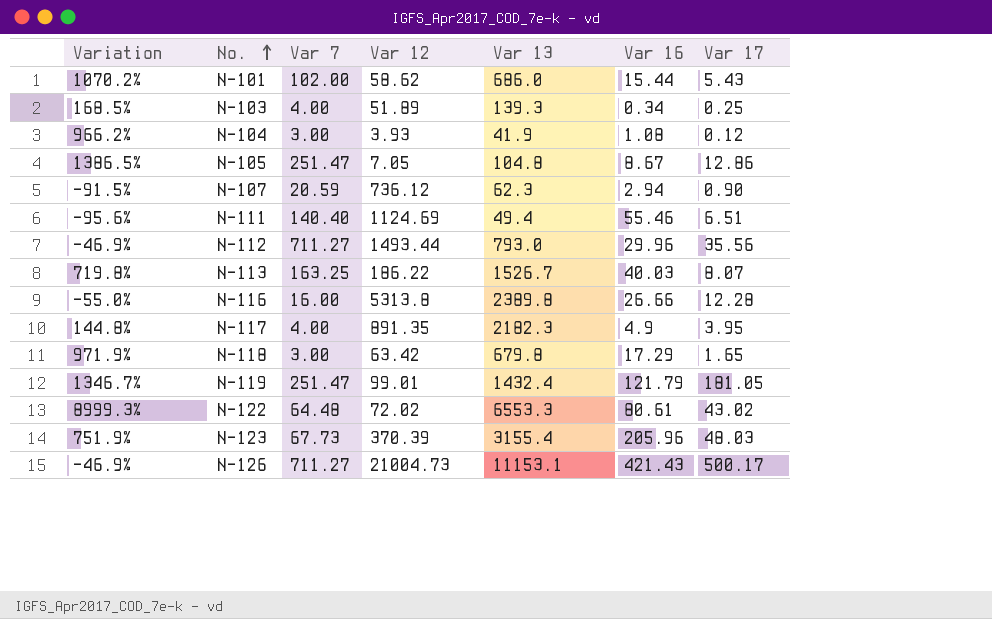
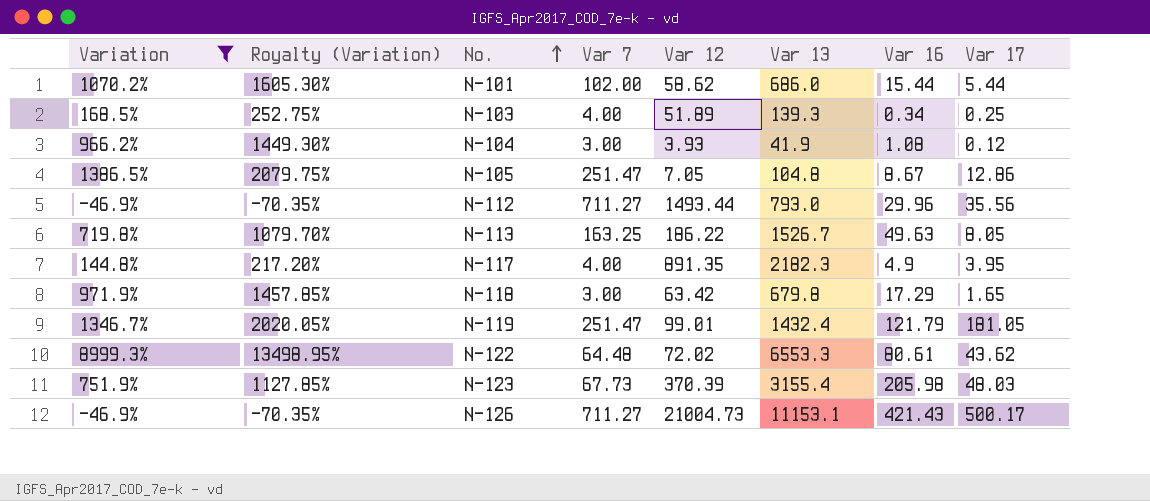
filter: none -> Variation >= -46.9%
column Royalty (Variation) | formula: none -> [Variation] * 1.5
N-101 | Var 17: 5.43 -> 5.44
N-113 | Var 16: 40.03 -> 49.63
N-113 | Var 17: 8.07 -> 8.05
N-122 | Var 17: 43.02 -> 43.62
N-123 | Var 16: 205.96 -> 205.98

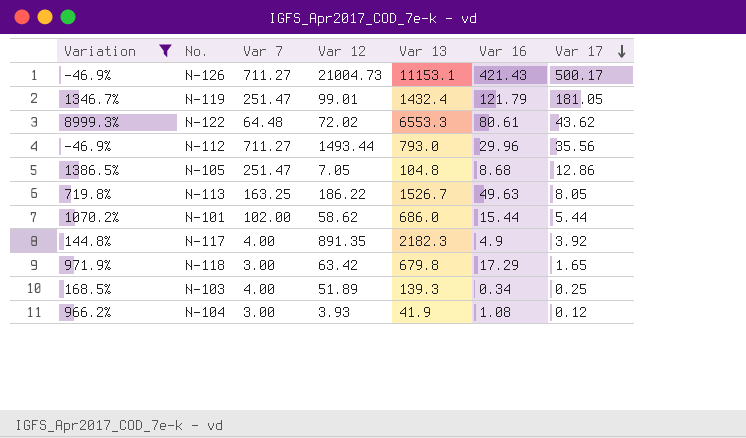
row order: No. ascending -> Var 17 descending
column Royalty (Variation) | formula: [Variation] * 1.5 -> none
row N-123: 751.9% | 1127.85% | 67.73 | 370.39 | 3155.4 | 205.98 | 48.03 -> none
N-105 | Var 16: 8.67 -> 8.68
N-117 | Var 17: 3.95 -> 3.92

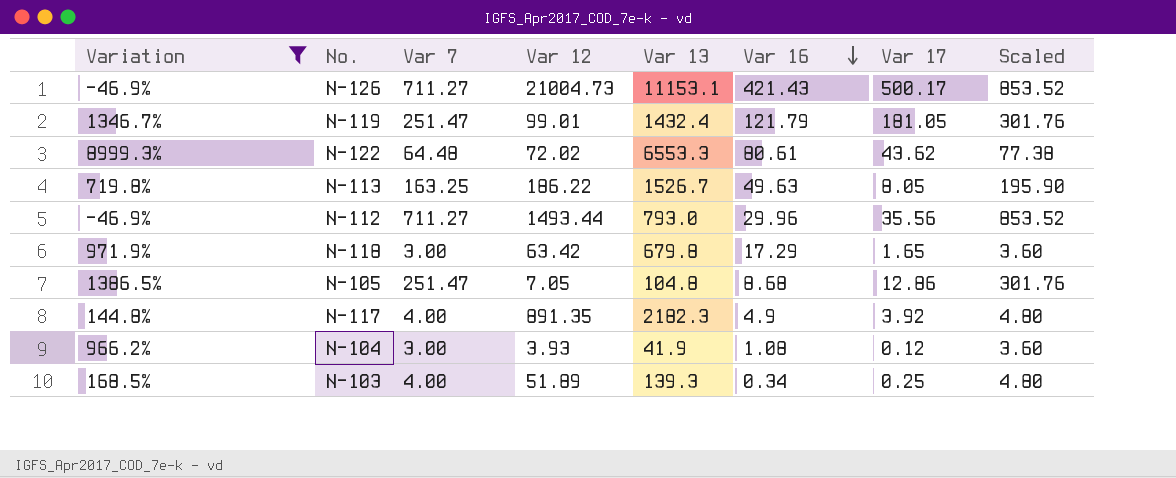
row order: Var 17 descending -> Var 16 descending
column Scaled | formula: none -> [Var 7] * 1.2
row N-101: 1070.2% | 102.00 | 58.62 | 686.0 | 15.44 | 5.44 -> none

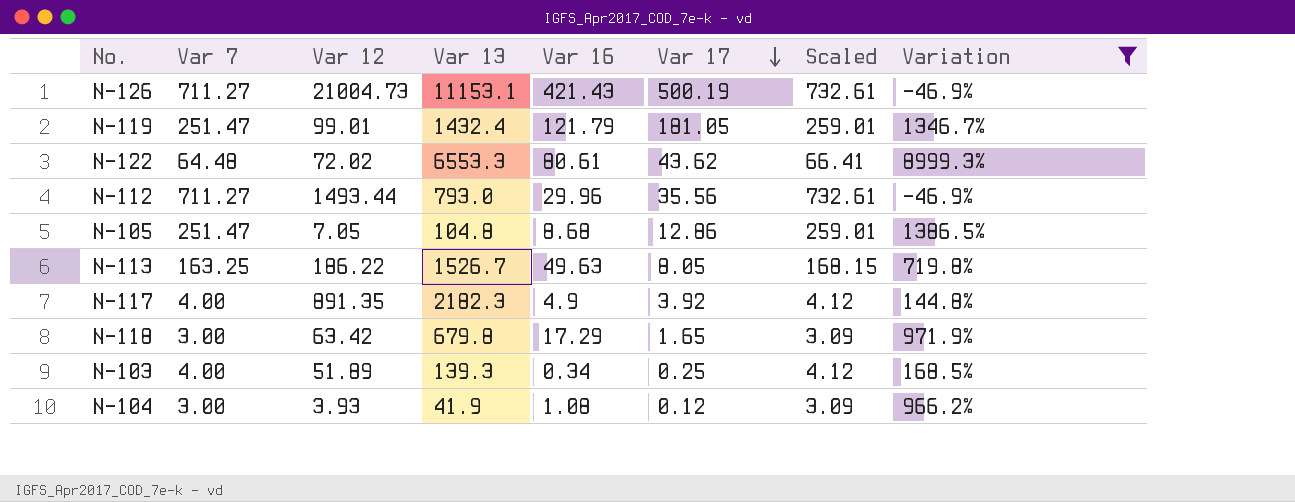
row order: Var 16 descending -> Var 17 descending
column Scaled | formula: [Var 7] * 1.2 -> [Var 7] * 1.03
column Variation | position: 1 -> 8
N-126 | Var 17: 500.17 -> 500.19

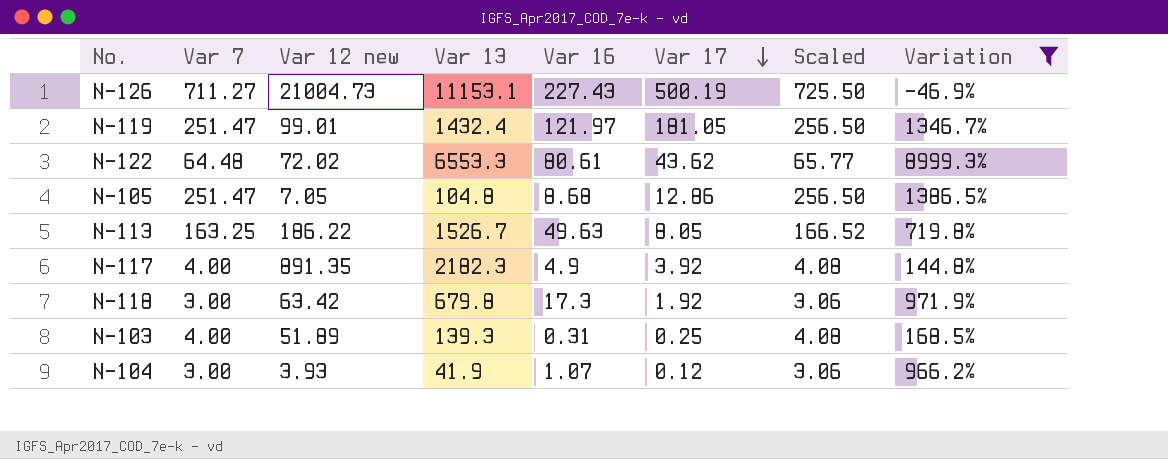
column name: Var 12 -> Var 12 new
column Scaled | formula: [Var 7] * 1.03 -> [Var 7] * 1.02
row N-112: 711.27 | 1493.44 | 793.0 | 29.96 | 35.56 | 732.61 | -46.9% -> none
N-126 | Var 16: 421.43 -> 227.43
N-119 | Var 16: 121.79 -> 121.97
N-118 | Var 16: 17.29 -> 17.3
N-118 | Var 17: 1.65 -> 1.92
N-103 | Var 16: 0.34 -> 0.31
N-104 | Var 16: 1.08 -> 1.07

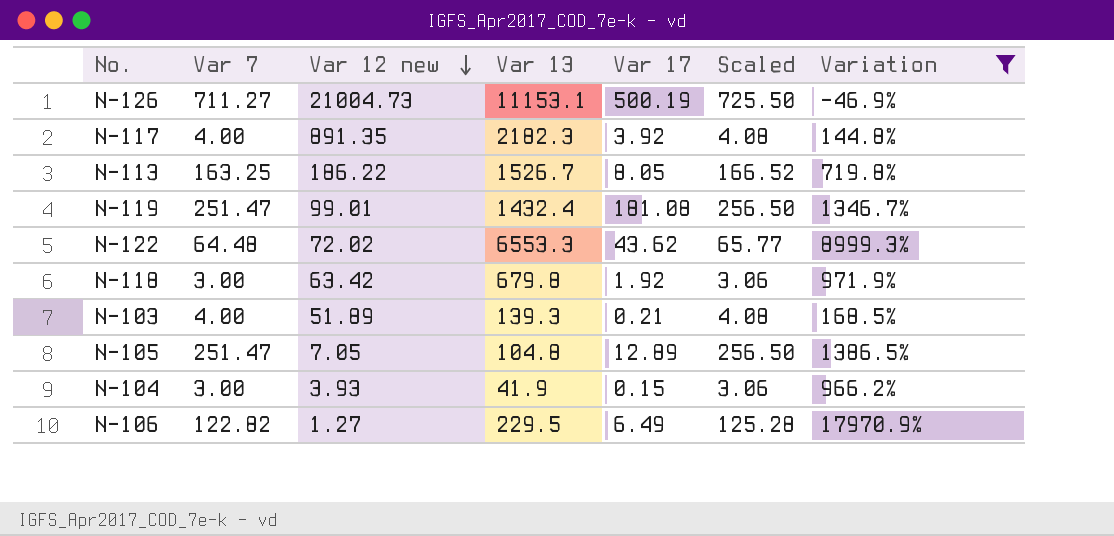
row order: Var 17 descending -> Var 12 new descending
column Var 16 | position: 5 -> none
N-119 | Var 17: 181.05 -> 181.08
N-103 | Var 17: 0.25 -> 0.21
N-105 | Var 17: 12.86 -> 12.89
N-104 | Var 17: 0.12 -> 0.15
row N-106: none -> 122.82 | 1.27 | 229.5 | 6.49 | 125.28 | 17970.9%

